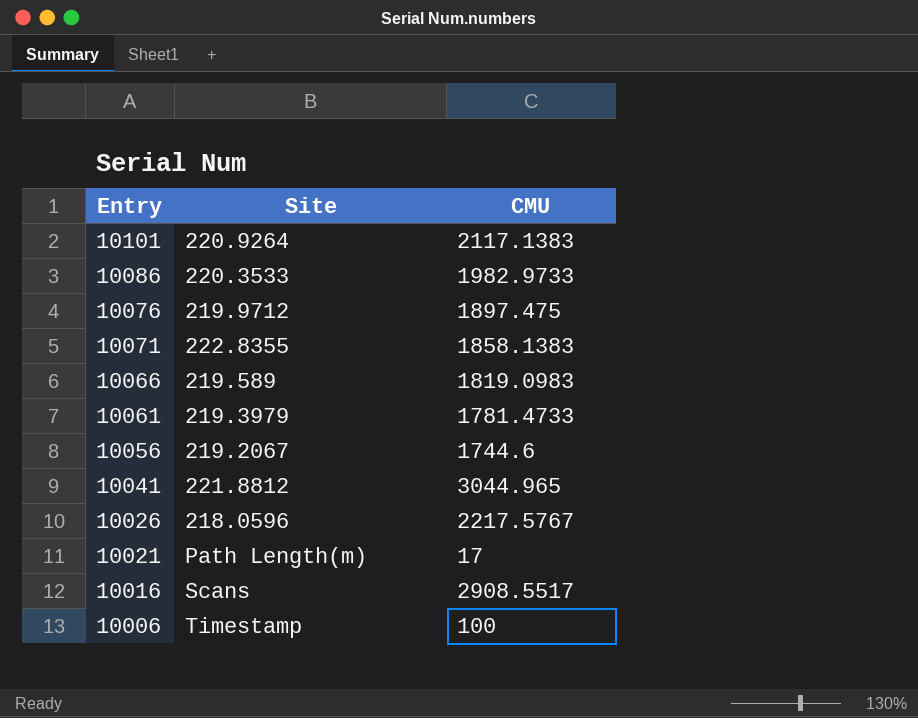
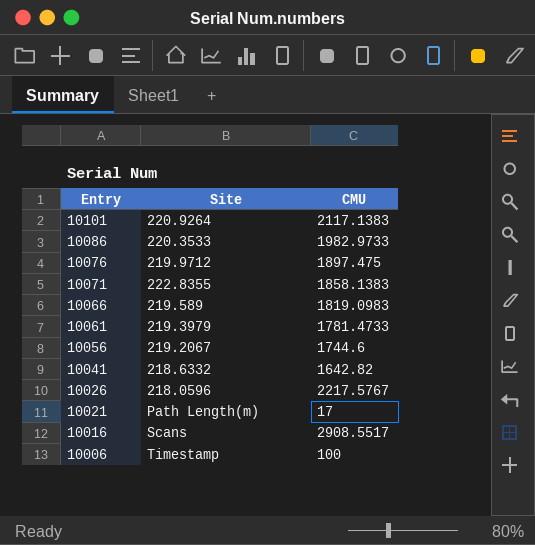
10041 | Site: 221.8812 -> 218.6332
10041 | CMU: 3044.965 -> 1642.82

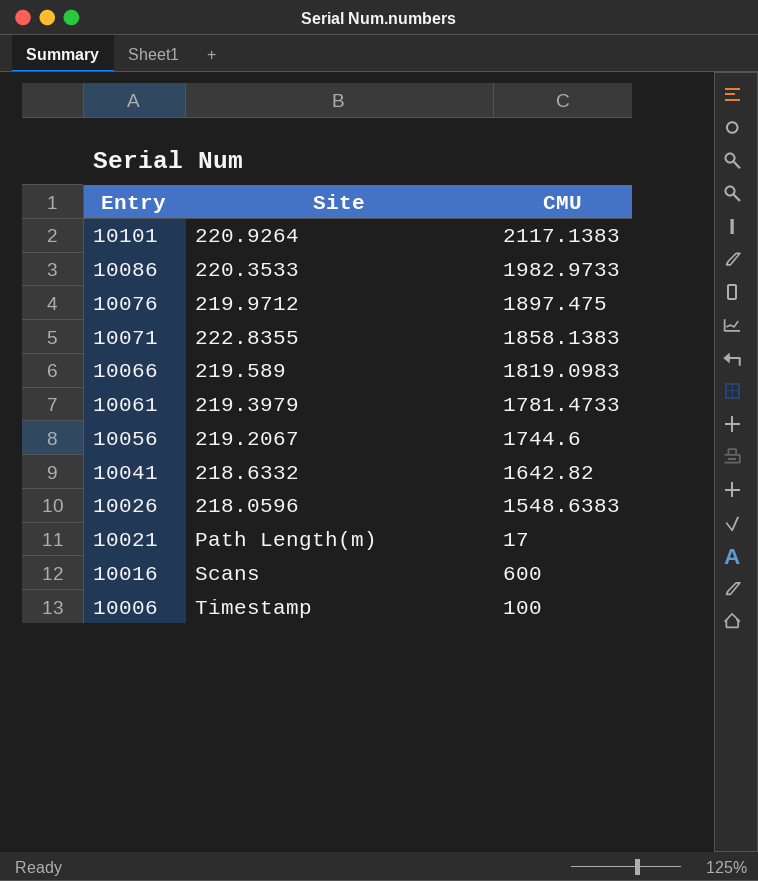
10026 | CMU: 2217.5767 -> 1548.6383
10016 | CMU: 2908.5517 -> 600

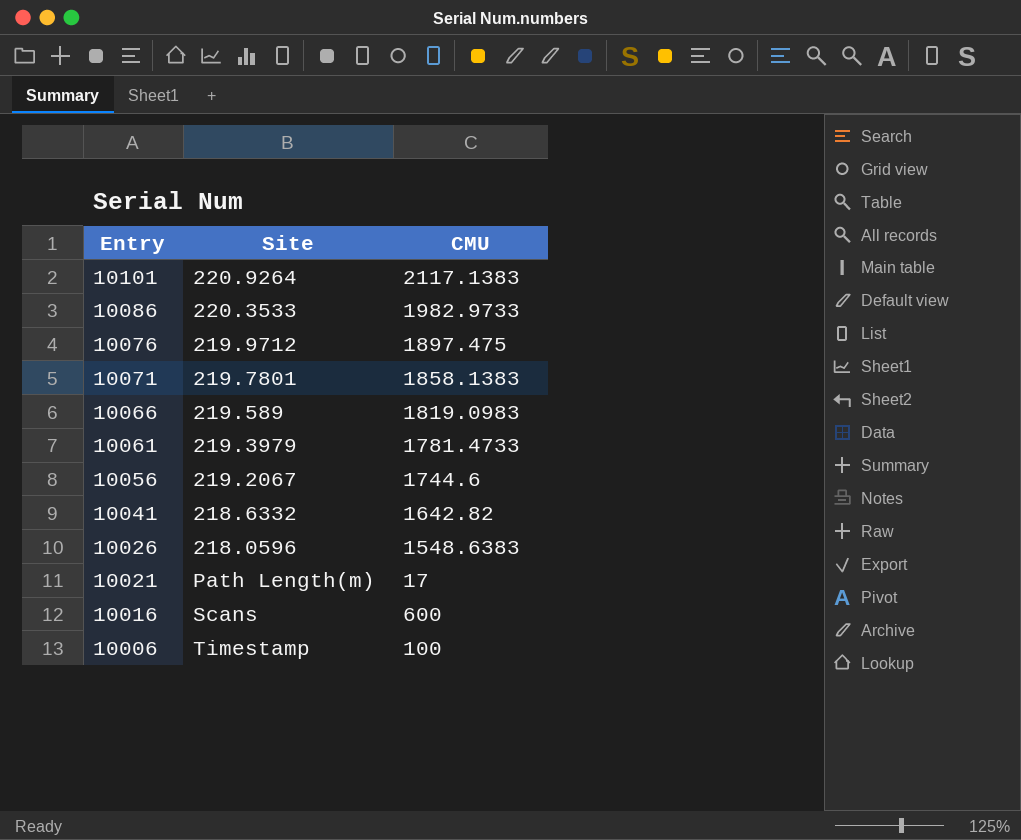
10071 | Site: 222.8355 -> 219.7801

